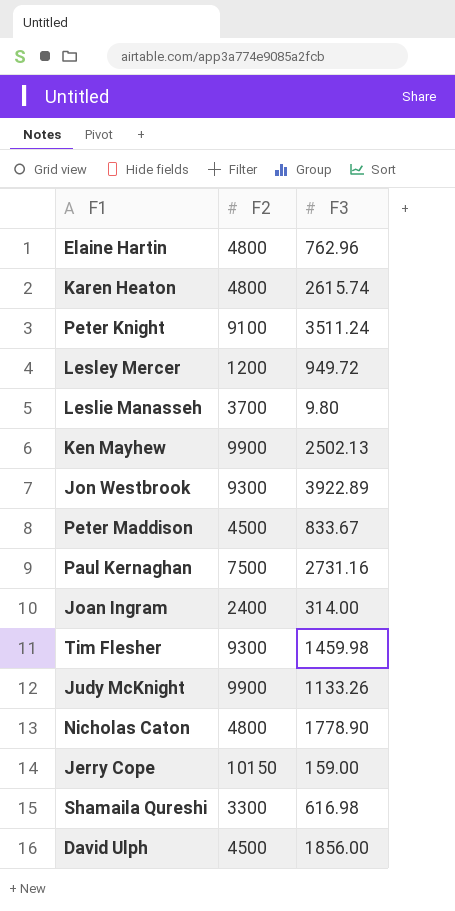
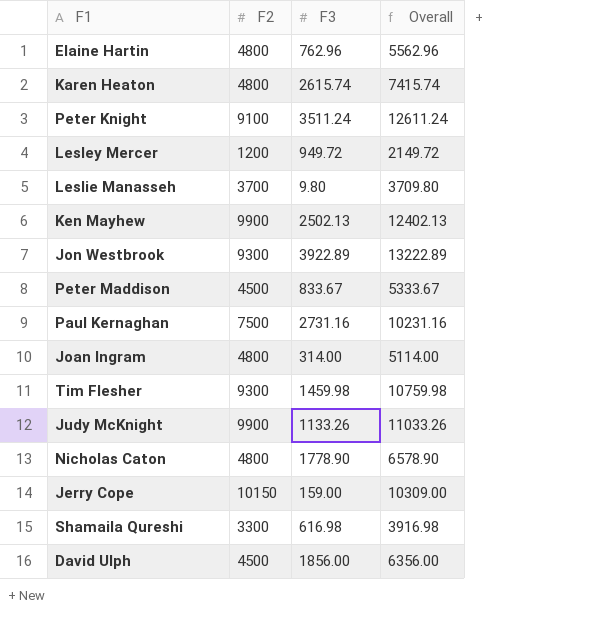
column Overall | formula: none -> [F2] + [F3]
Joan Ingram | F2: 2400 -> 4800

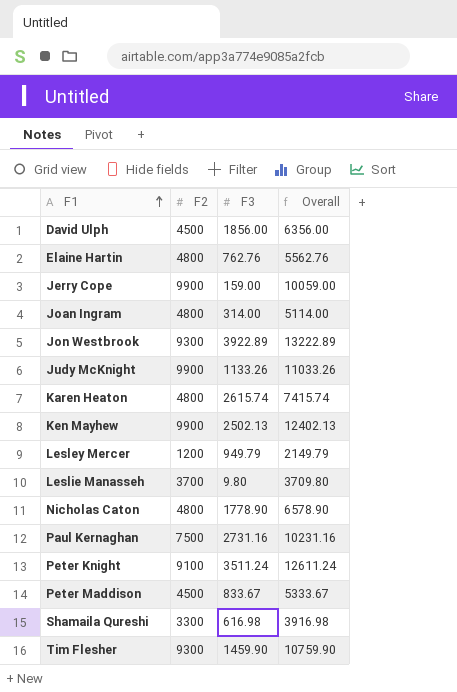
row order: none -> F1 ascending
Elaine Hartin | F3: 762.96 -> 762.76
Elaine Hartin | Overall: 5562.96 -> 5562.76
Jerry Cope | F2: 10150 -> 9900
Jerry Cope | Overall: 10309.00 -> 10059.00
Lesley Mercer | F3: 949.72 -> 949.79
Lesley Mercer | Overall: 2149.72 -> 2149.79
Tim Flesher | F3: 1459.98 -> 1459.90
Tim Flesher | Overall: 10759.98 -> 10759.90

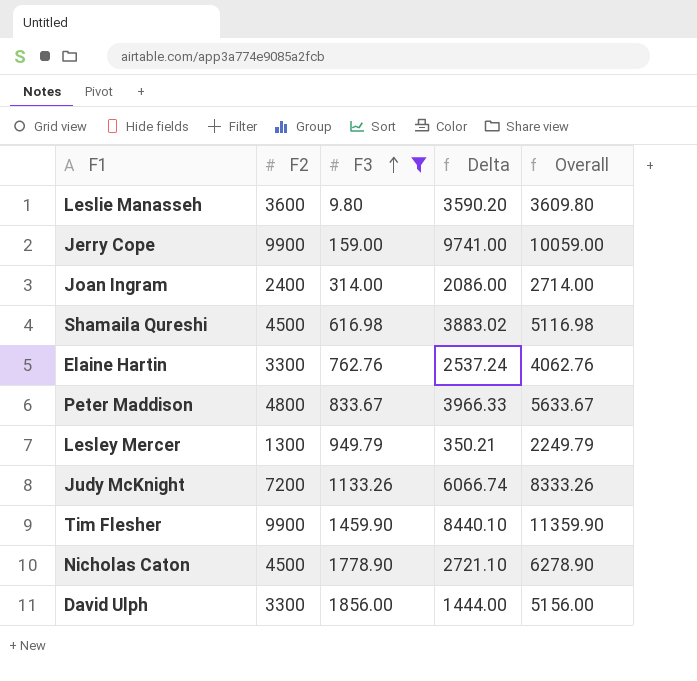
filter: none -> F3 <= 1856.00
row order: F1 ascending -> F3 ascending
column Delta | formula: none -> [F2] - [F3]
Leslie Manasseh | F2: 3700 -> 3600
Leslie Manasseh | Overall: 3709.80 -> 3609.80
Joan Ingram | F2: 4800 -> 2400
Joan Ingram | Overall: 5114.00 -> 2714.00
Shamaila Qureshi | F2: 3300 -> 4500
Shamaila Qureshi | Overall: 3916.98 -> 5116.98
Elaine Hartin | F2: 4800 -> 3300
Elaine Hartin | Overall: 5562.76 -> 4062.76
Peter Maddison | F2: 4500 -> 4800
Peter Maddison | Overall: 5333.67 -> 5633.67
Lesley Mercer | F2: 1200 -> 1300
Lesley Mercer | Overall: 2149.79 -> 2249.79
Judy McKnight | F2: 9900 -> 7200
Judy McKnight | Overall: 11033.26 -> 8333.26
Tim Flesher | F2: 9300 -> 9900
Tim Flesher | Overall: 10759.90 -> 11359.90
Nicholas Caton | F2: 4800 -> 4500
Nicholas Caton | Overall: 6578.90 -> 6278.90
David Ulph | F2: 4500 -> 3300
David Ulph | Overall: 6356.00 -> 5156.00

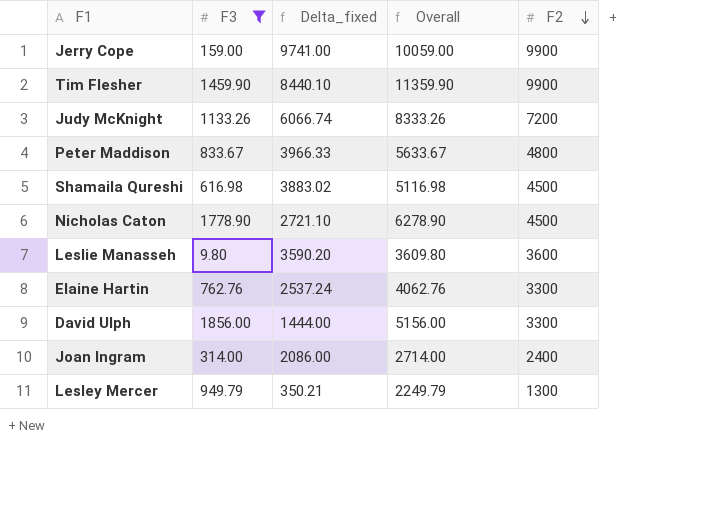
row order: F3 ascending -> F2 descending
column name: Delta -> Delta_fixed
column F2 | position: 2 -> 5

